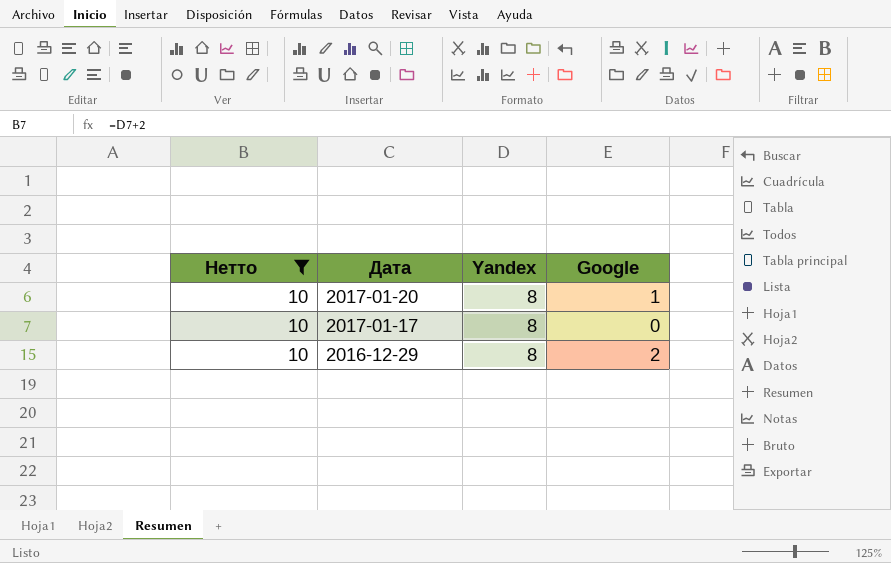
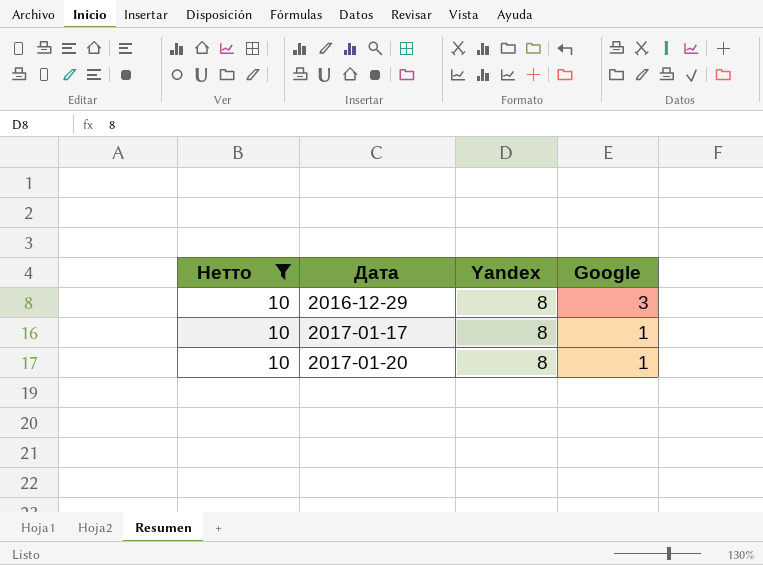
row order: Дата descending -> Дата ascending
2016-12-29 | Google: 2 -> 3
2017-01-17 | Google: 0 -> 1

